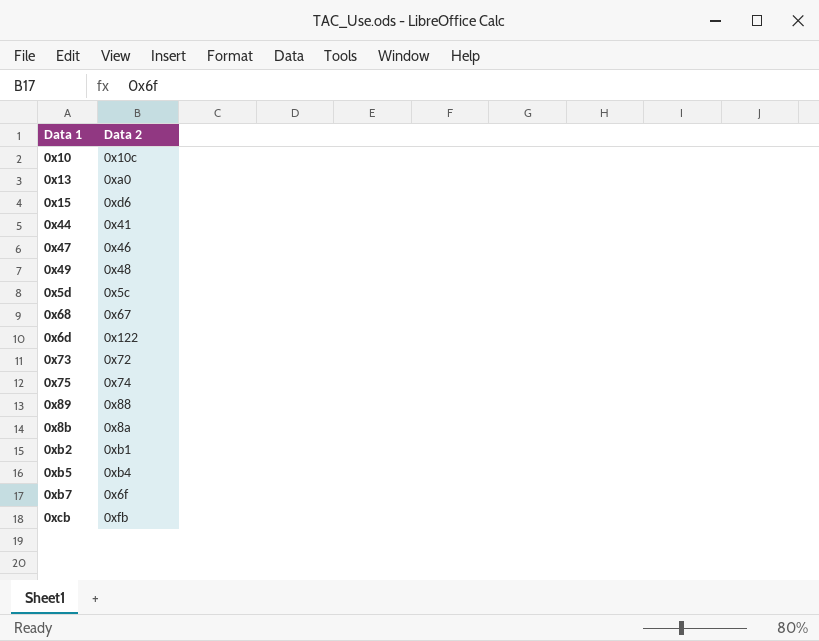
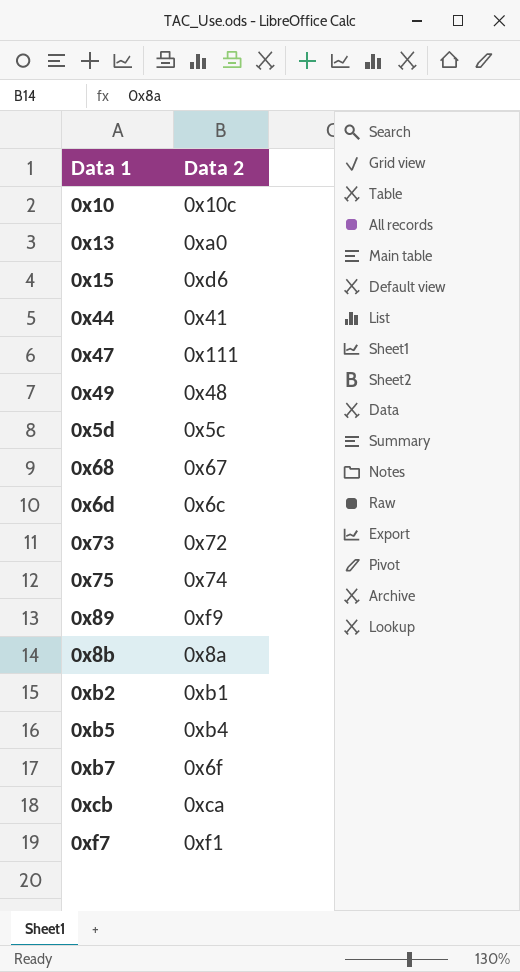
0x47 | Data 2: 0x46 -> 0x111
0x6d | Data 2: 0x122 -> 0x6c
0x89 | Data 2: 0x88 -> 0xf9
0xcb | Data 2: 0xfb -> 0xca
row 0xf7: none -> 0xf1

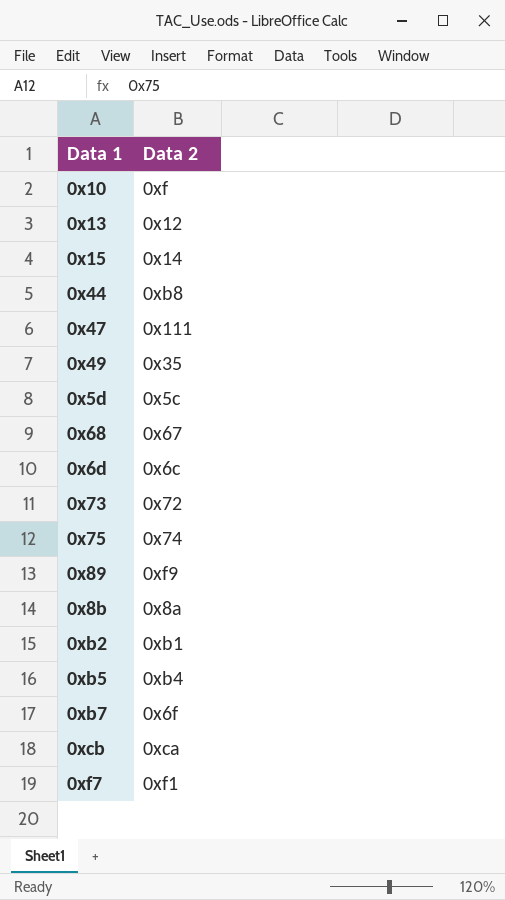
0x10 | Data 2: 0x10c -> 0xf
0x13 | Data 2: 0xa0 -> 0x12
0x15 | Data 2: 0xd6 -> 0x14
0x44 | Data 2: 0x41 -> 0xb8
0x49 | Data 2: 0x48 -> 0x35

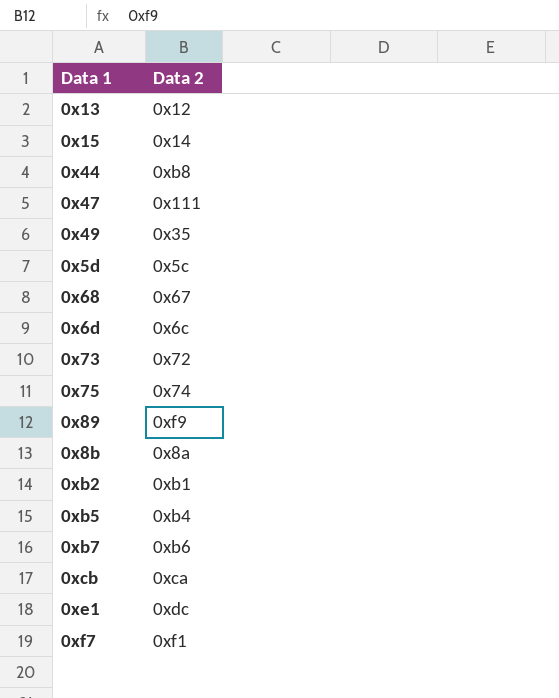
row 0x10: 0xf -> none
0xb7 | Data 2: 0x6f -> 0xb6
row 0xe1: none -> 0xdc

